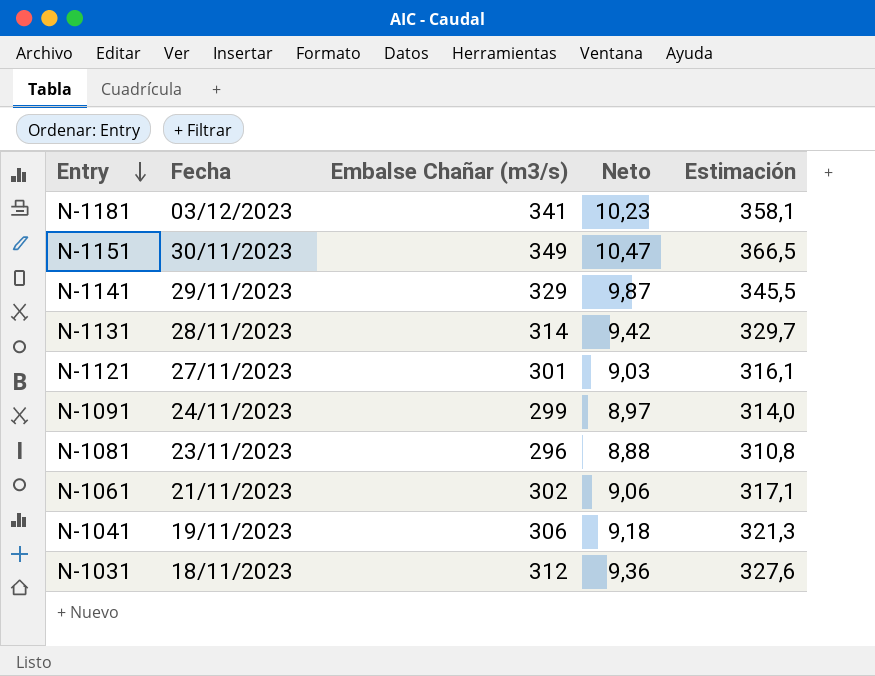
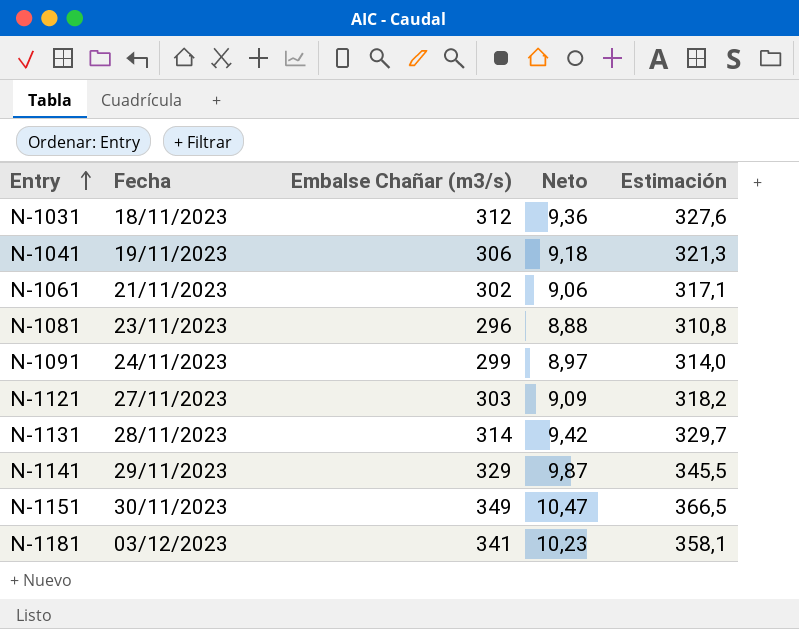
row order: Entry descending -> Entry ascending
N-1121 | Embalse Chañar (m3/s): 301 -> 303
N-1121 | Neto: 9,03 -> 9,09
N-1121 | Estimación: 316,1 -> 318,2

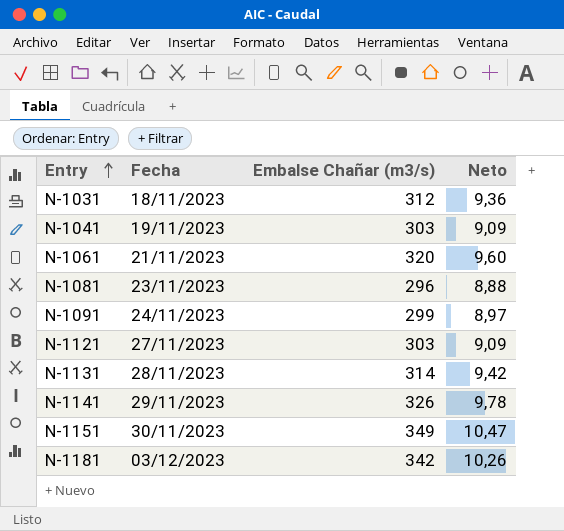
column Estimación | formula: [Embalse Chañar (m3/s)] * 1,05 -> none
N-1041 | Embalse Chañar (m3/s): 306 -> 303
N-1041 | Neto: 9,18 -> 9,09
N-1061 | Embalse Chañar (m3/s): 302 -> 320
N-1061 | Neto: 9,06 -> 9,60
N-1141 | Embalse Chañar (m3/s): 329 -> 326
N-1141 | Neto: 9,87 -> 9,78
N-1181 | Embalse Chañar (m3/s): 341 -> 342
N-1181 | Neto: 10,23 -> 10,26

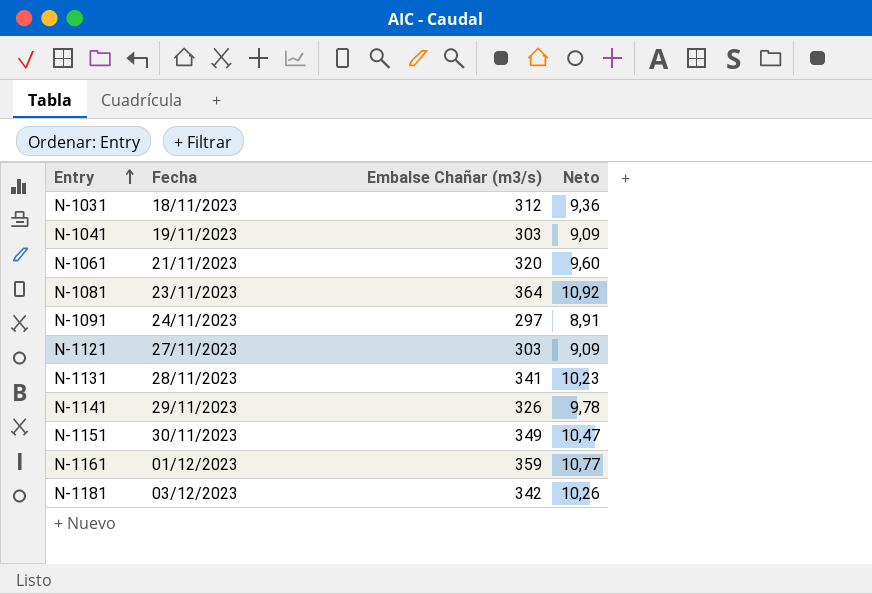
N-1081 | Embalse Chañar (m3/s): 296 -> 364
N-1081 | Neto: 8,88 -> 10,92
N-1091 | Embalse Chañar (m3/s): 299 -> 297
N-1091 | Neto: 8,97 -> 8,91
N-1131 | Embalse Chañar (m3/s): 314 -> 341
N-1131 | Neto: 9,42 -> 10,23
row N-1161: none -> 01/12/2023 | 359 | 10,77

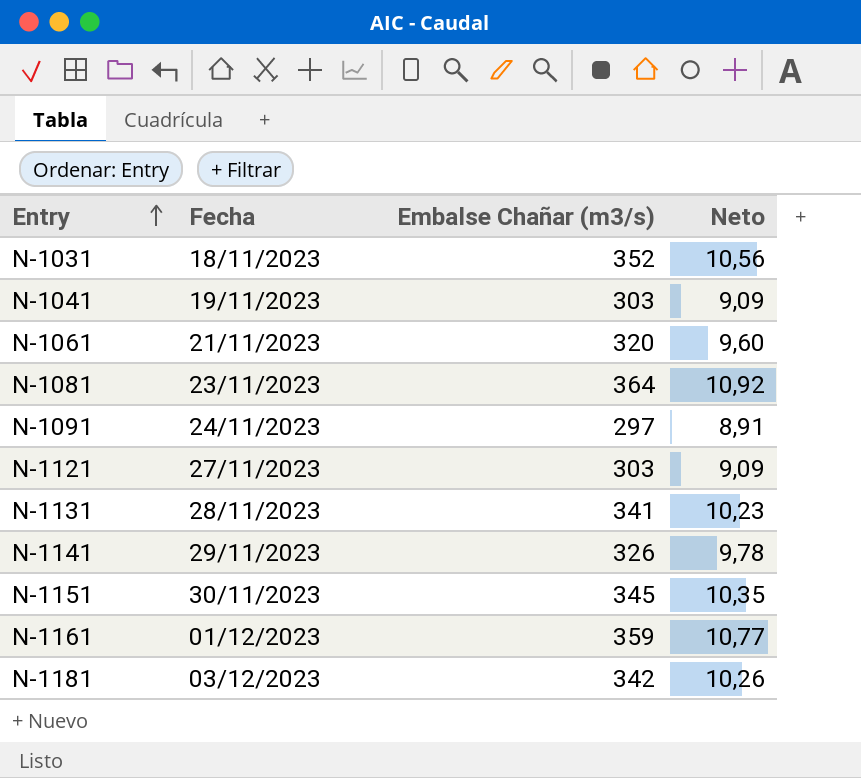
N-1031 | Embalse Chañar (m3/s): 312 -> 352
N-1031 | Neto: 9,36 -> 10,56
N-1151 | Embalse Chañar (m3/s): 349 -> 345
N-1151 | Neto: 10,47 -> 10,35

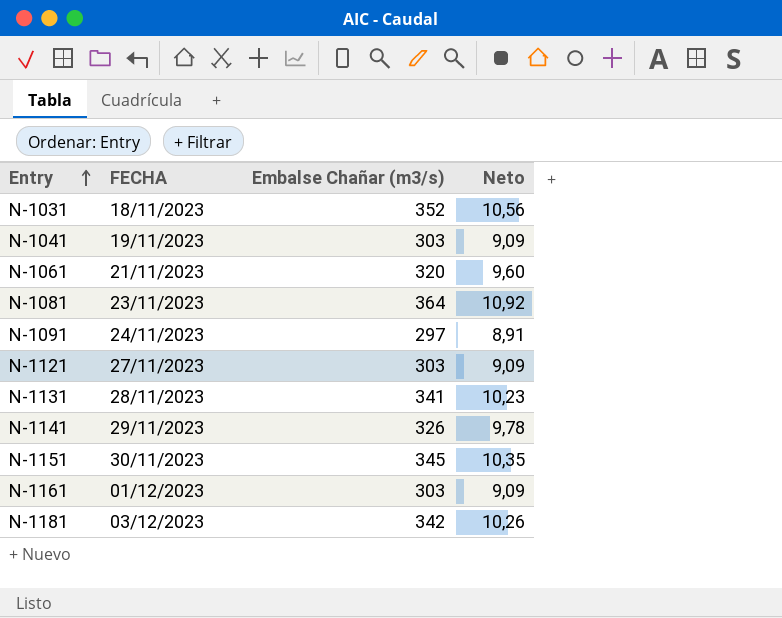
column name: Fecha -> FECHA
N-1161 | Embalse Chañar (m3/s): 359 -> 303
N-1161 | Neto: 10,77 -> 9,09

